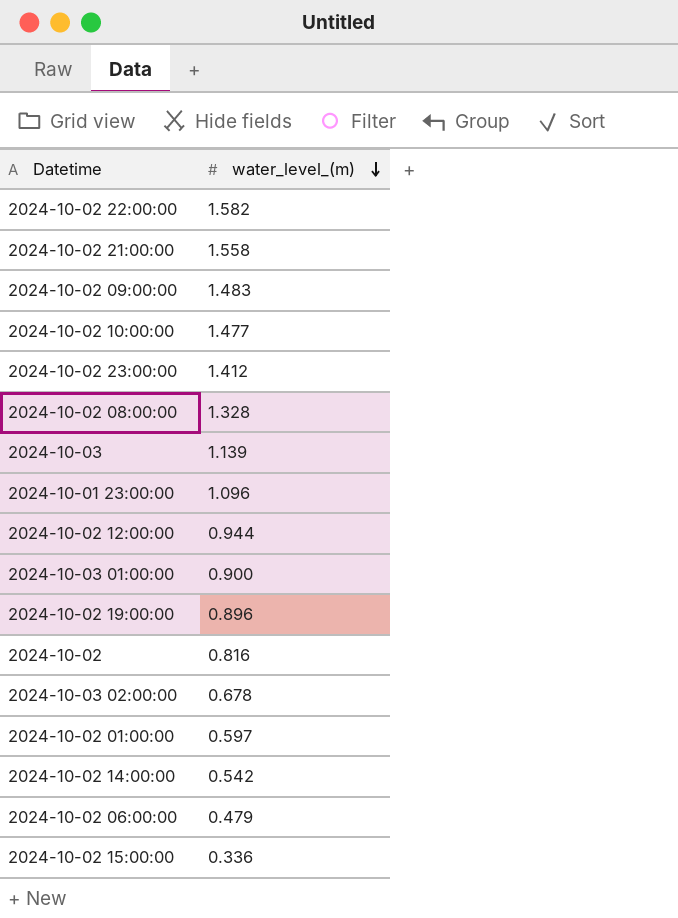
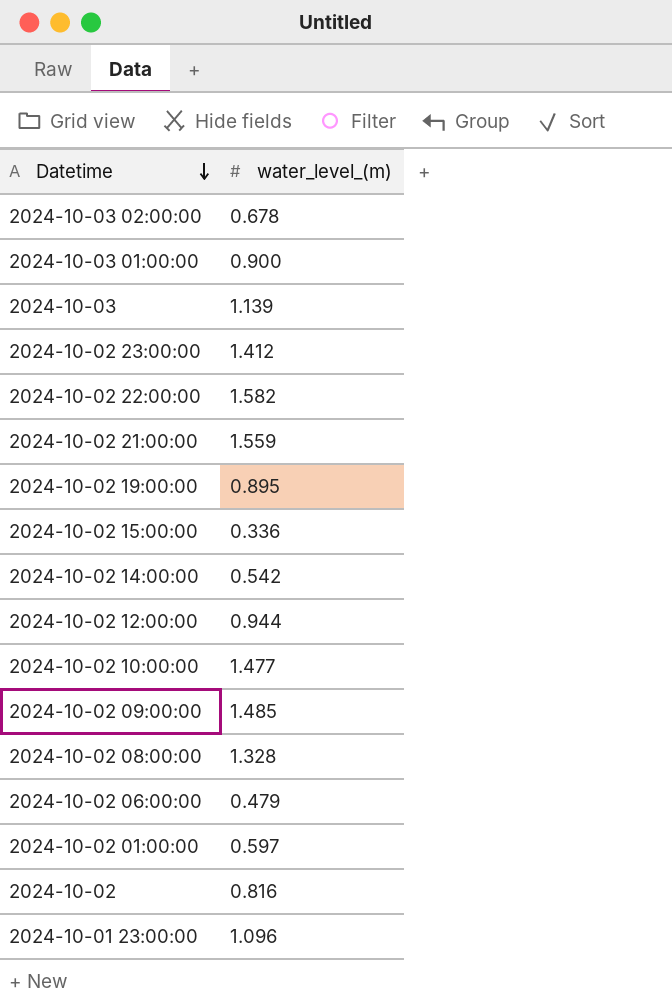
row order: water_level_(m) descending -> Datetime descending
2024-10-02 21:00:00 | water_level_(m): 1.558 -> 1.559
2024-10-02 19:00:00 | water_level_(m): 0.896 -> 0.895
2024-10-02 09:00:00 | water_level_(m): 1.483 -> 1.485

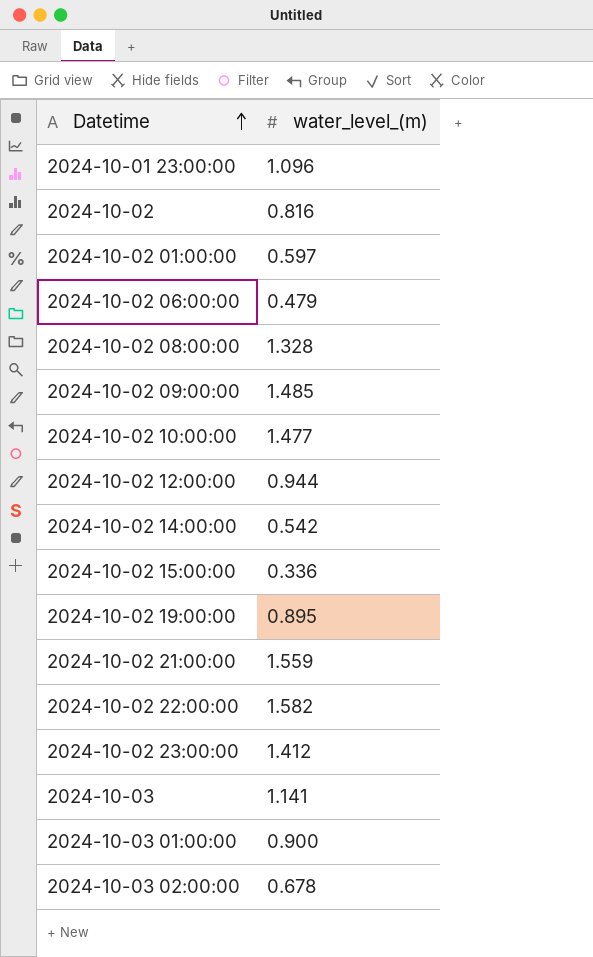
row order: Datetime descending -> Datetime ascending
2024-10-03 | water_level_(m): 1.139 -> 1.141

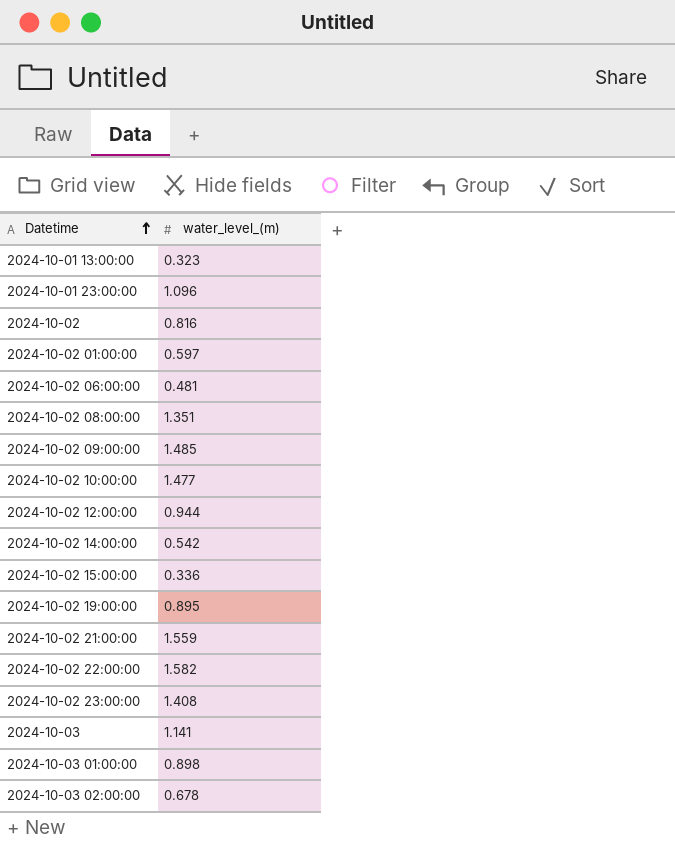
row 2024-10-01 13:00:00: none -> 0.323
2024-10-02 06:00:00 | water_level_(m): 0.479 -> 0.481
2024-10-02 08:00:00 | water_level_(m): 1.328 -> 1.351
2024-10-02 23:00:00 | water_level_(m): 1.412 -> 1.408
2024-10-03 01:00:00 | water_level_(m): 0.900 -> 0.898

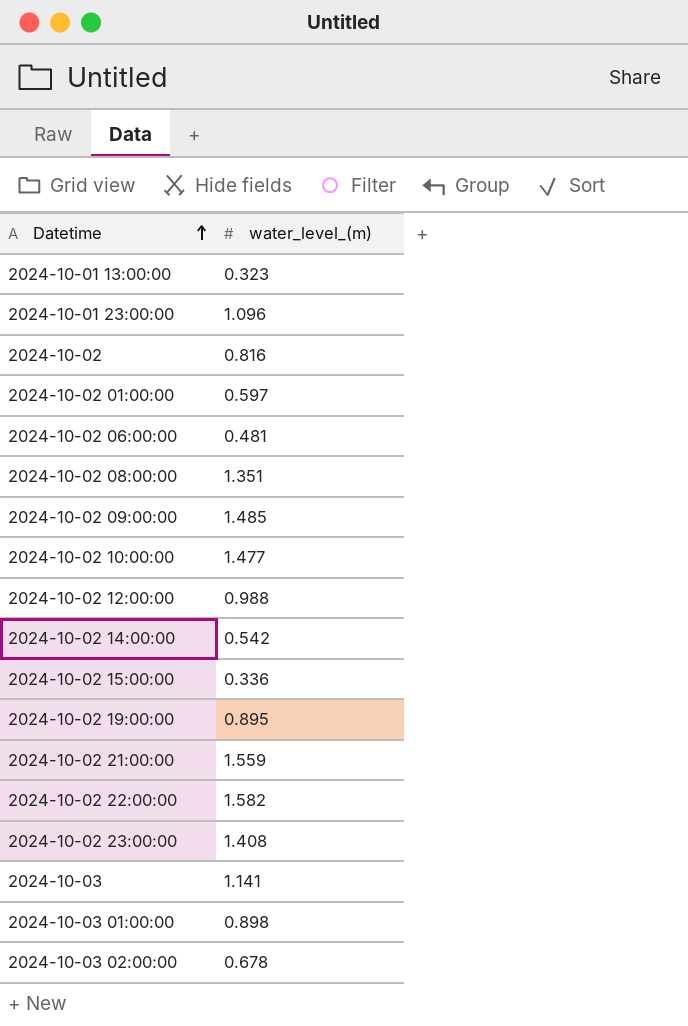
2024-10-02 12:00:00 | water_level_(m): 0.944 -> 0.988

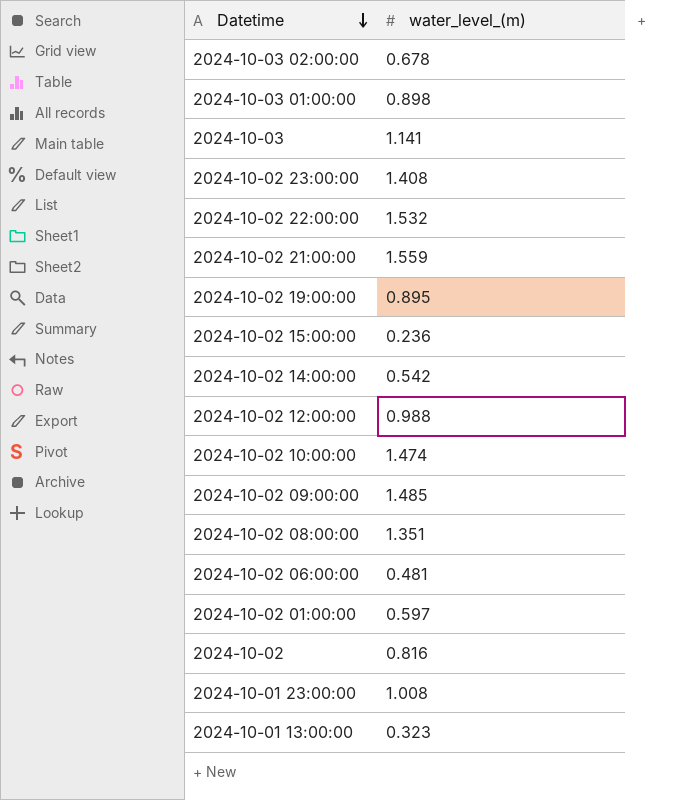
row order: Datetime ascending -> Datetime descending
2024-10-02 22:00:00 | water_level_(m): 1.582 -> 1.532
2024-10-02 15:00:00 | water_level_(m): 0.336 -> 0.236
2024-10-02 10:00:00 | water_level_(m): 1.477 -> 1.474
2024-10-01 23:00:00 | water_level_(m): 1.096 -> 1.008

